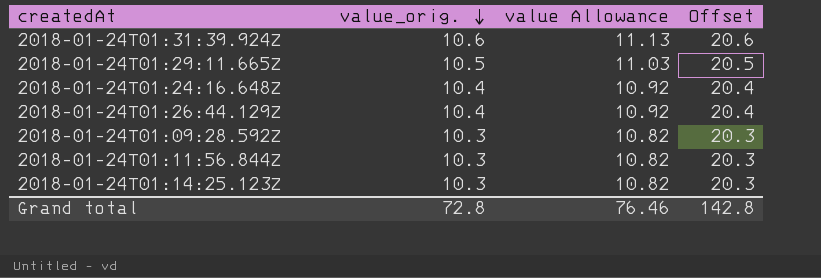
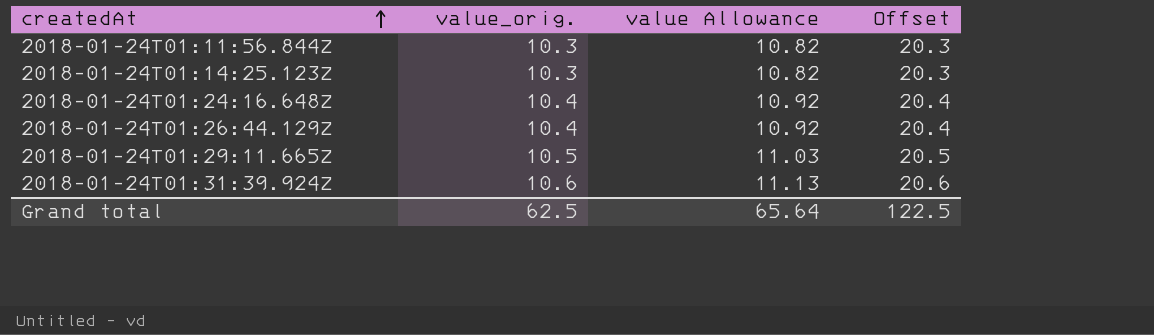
row order: value_orig. descending -> createdAt ascending
row 2018-01-24T01:09:28.592Z: 10.3 | 10.82 | 20.3 -> none
Grand total | value_orig.: 72.8 -> 62.5
Grand total | value Allowance: 76.46 -> 65.64
Grand total | Offset: 142.8 -> 122.5

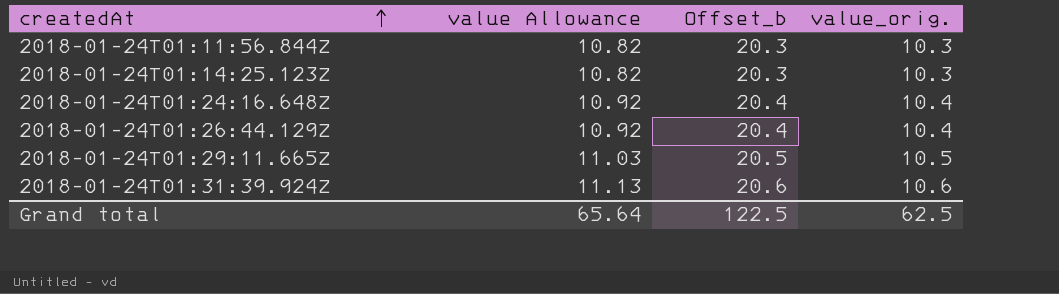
column name: Offset -> Offset_b
column value_orig. | position: 2 -> 4

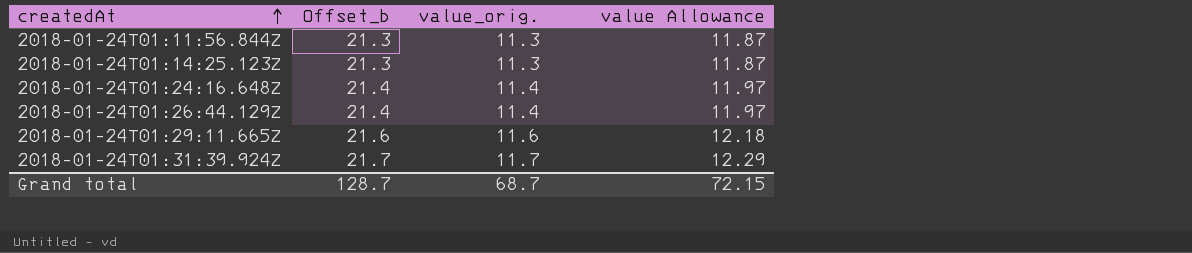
column value Allowance | position: 2 -> 4
2018-01-24T01:11:56.844Z | Offset_b: 20.3 -> 21.3
2018-01-24T01:11:56.844Z | value_orig.: 10.3 -> 11.3
2018-01-24T01:11:56.844Z | value Allowance: 10.82 -> 11.87
2018-01-24T01:14:25.123Z | Offset_b: 20.3 -> 21.3
2018-01-24T01:14:25.123Z | value_orig.: 10.3 -> 11.3
2018-01-24T01:14:25.123Z | value Allowance: 10.82 -> 11.87
2018-01-24T01:24:16.648Z | Offset_b: 20.4 -> 21.4
2018-01-24T01:24:16.648Z | value_orig.: 10.4 -> 11.4
2018-01-24T01:24:16.648Z | value Allowance: 10.92 -> 11.97
2018-01-24T01:26:44.129Z | Offset_b: 20.4 -> 21.4
2018-01-24T01:26:44.129Z | value_orig.: 10.4 -> 11.4
2018-01-24T01:26:44.129Z | value Allowance: 10.92 -> 11.97
2018-01-24T01:29:11.665Z | Offset_b: 20.5 -> 21.6
2018-01-24T01:29:11.665Z | value_orig.: 10.5 -> 11.6
2018-01-24T01:29:11.665Z | value Allowance: 11.03 -> 12.18
2018-01-24T01:31:39.924Z | Offset_b: 20.6 -> 21.7
2018-01-24T01:31:39.924Z | value_orig.: 10.6 -> 11.7
2018-01-24T01:31:39.924Z | value Allowance: 11.13 -> 12.29
Grand total | Offset_b: 122.5 -> 128.7
Grand total | value_orig.: 62.5 -> 68.7
Grand total | value Allowance: 65.64 -> 72.15

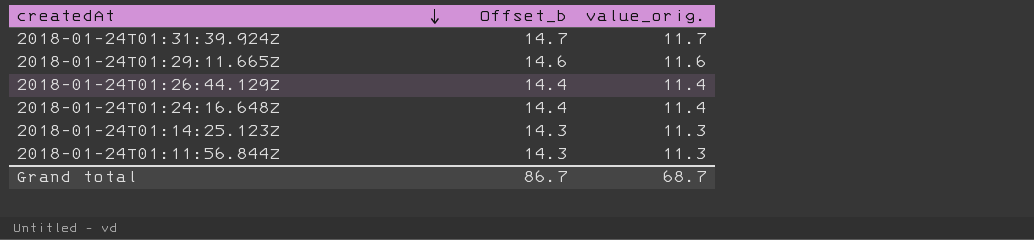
row order: createdAt ascending -> createdAt descending
column value Allowance | formula: [value_orig.] * 1.05 -> none
column Offset_b | formula: [value_orig.] + 10 -> [value_orig.] + 3
Grand total | Offset_b: 128.7 -> 86.7

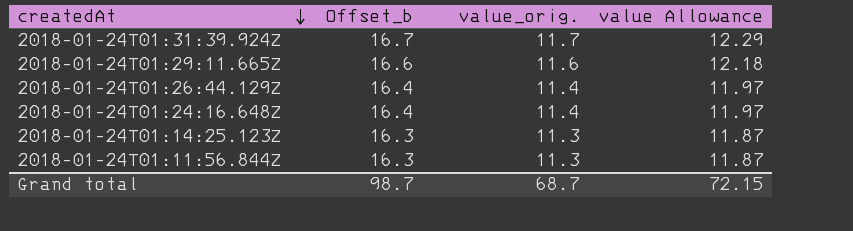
column Offset_b | formula: [value_orig.] + 3 -> [value_orig.] + 5
column value Allowance | formula: none -> [value_orig.] * 1.05
Grand total | Offset_b: 86.7 -> 98.7

